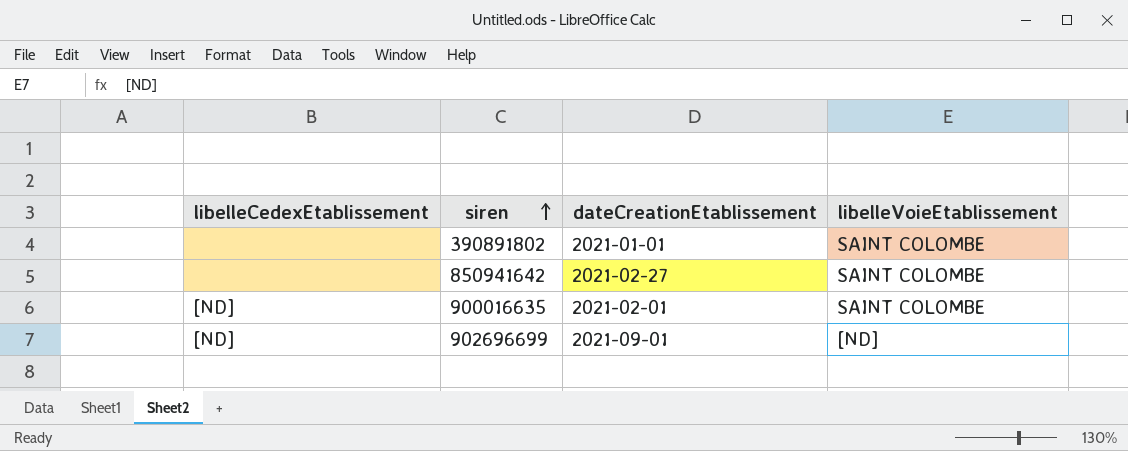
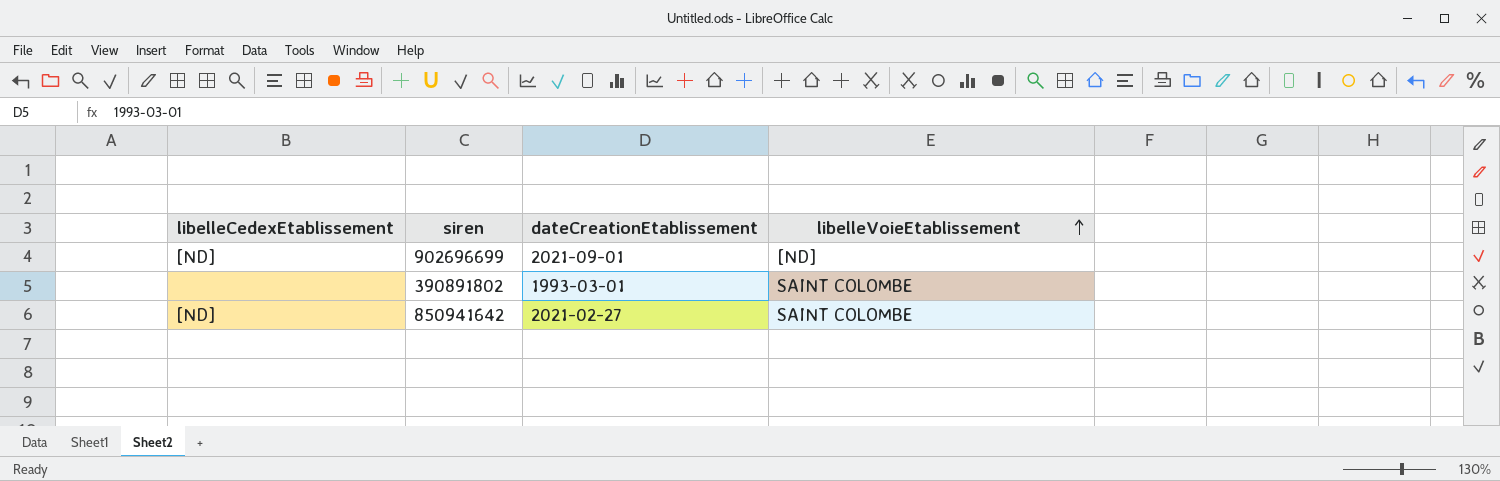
row order: siren ascending -> libelleVoieEtablissement ascending
row 900016635: [ND] | 2021-02-01 | SAINT COLOMBE -> none
390891802 | dateCreationEtablissement: 2021-01-01 -> 1993-03-01
850941642 | libelleCedexEtablissement: none -> [ND]

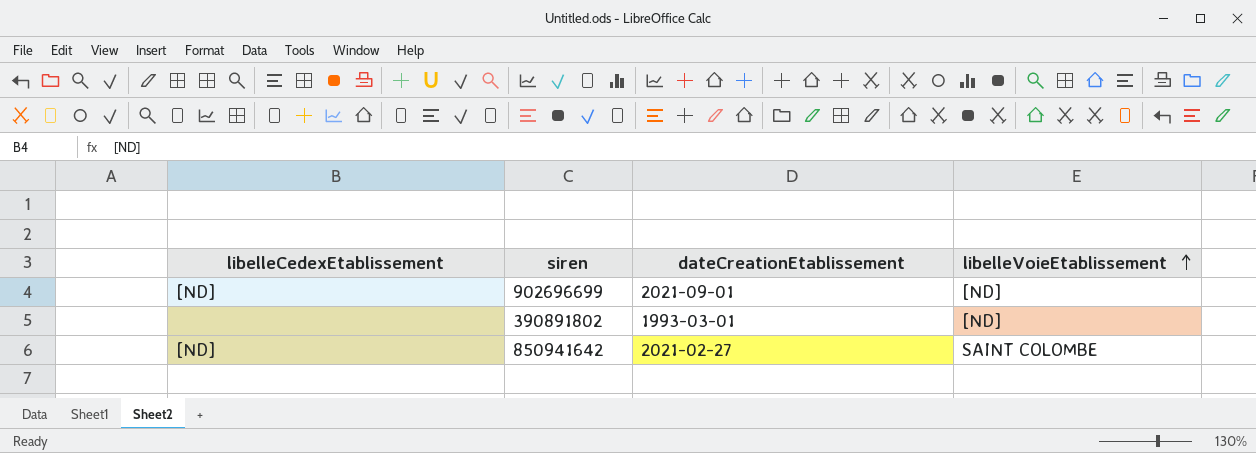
390891802 | libelleVoieEtablissement: SAINT COLOMBE -> [ND]

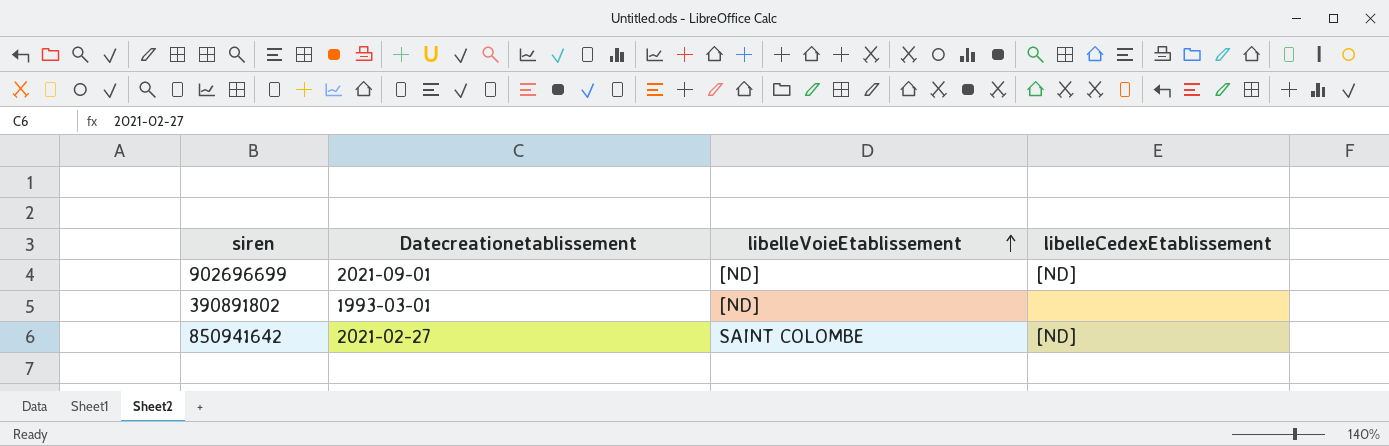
column name: dateCreationEtablissement -> Datecreationetablissement
column libelleCedexEtablissement | position: 1 -> 4

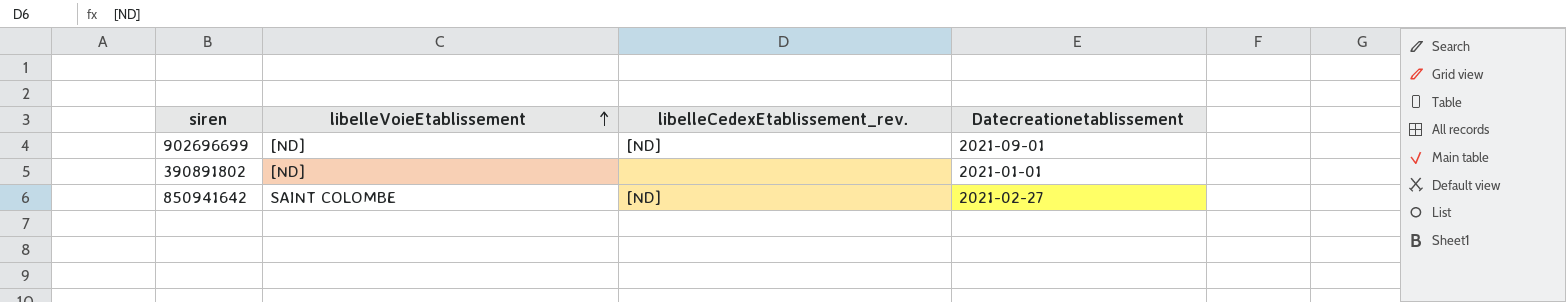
column name: libelleCedexEtablissement -> libelleCedexEtablissement_rev.
column Datecreationetablissement | position: 2 -> 4
390891802 | Datecreationetablissement: 1993-03-01 -> 2021-01-01

